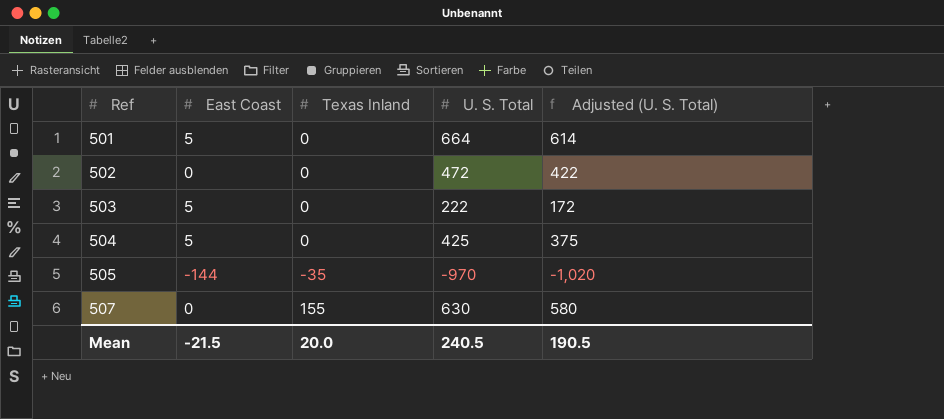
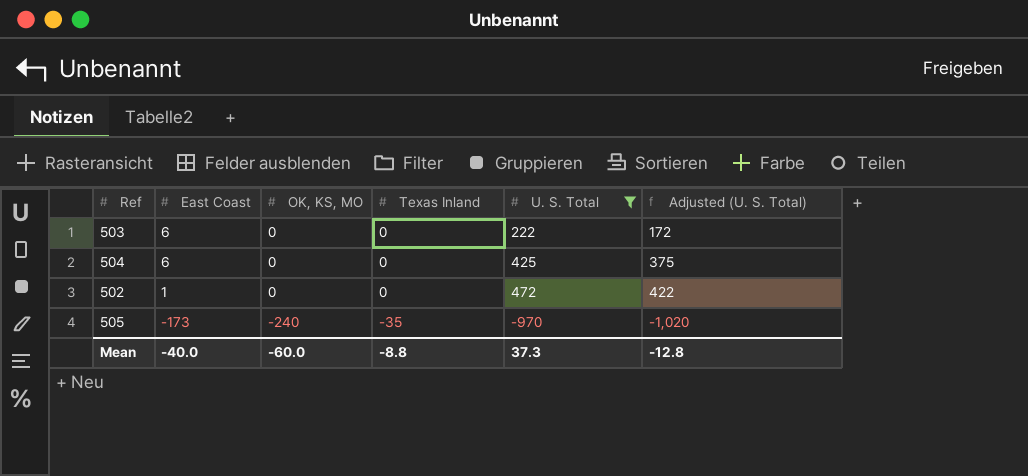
filter: none -> U. S. Total <= 472
row order: Ref ascending -> East Coast descending
column OK, KS, MO | position: none -> 3
503 | East Coast: 5 -> 6
504 | East Coast: 5 -> 6
502 | East Coast: 0 -> 1
505 | East Coast: -144 -> -173
Mean | East Coast: -21.5 -> -40.0
Mean | Texas Inland: 20.0 -> -8.8
Mean | U. S. Total: 240.5 -> 37.3
Mean | Adjusted (U. S. Total): 190.5 -> -12.8

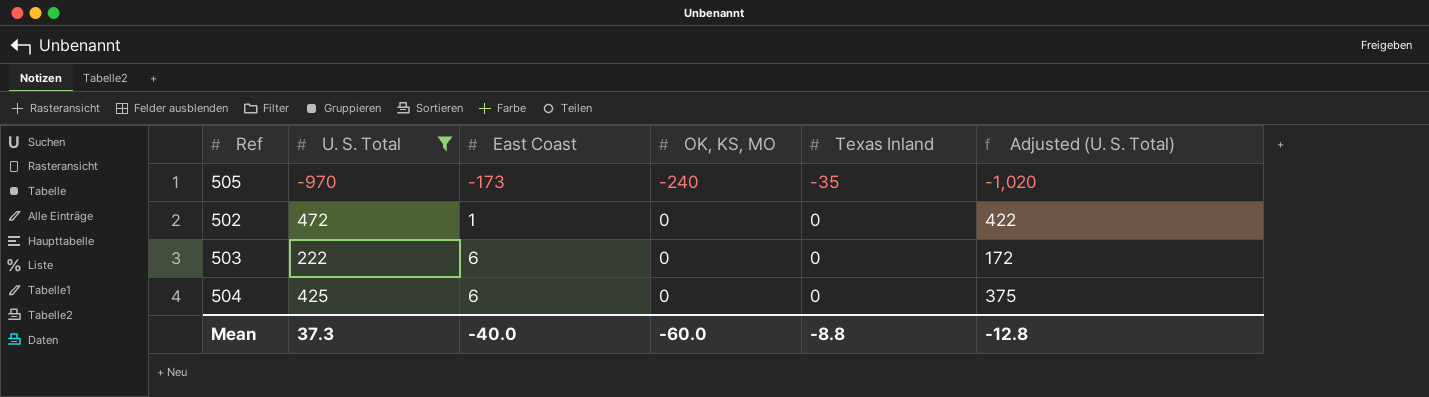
row order: East Coast descending -> East Coast ascending
column U. S. Total | position: 5 -> 2

